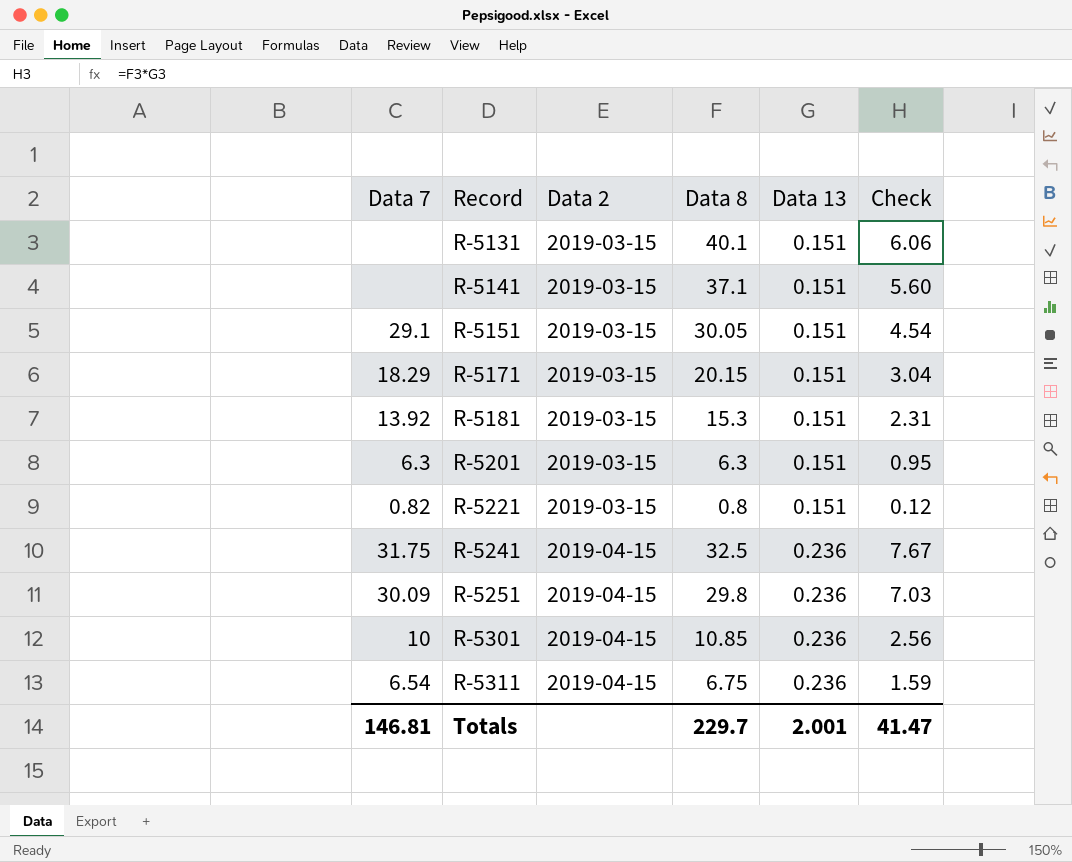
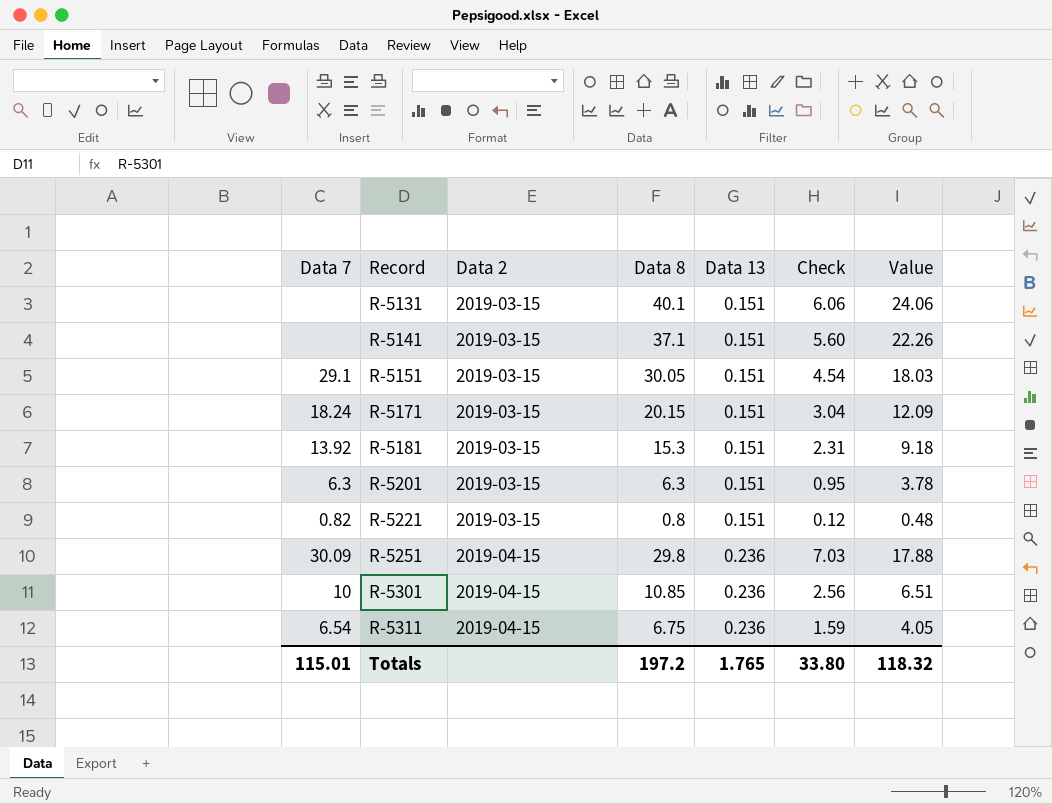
column Value | formula: none -> [Data 8] * 0.6
row R-5241: 31.75 | 2019-04-15 | 32.5 | 0.236 | 7.67 -> none
R-5171 | Data 7: 18.29 -> 18.24
Totals | Data 7: 146.81 -> 115.01
Totals | Data 8: 229.7 -> 197.2
Totals | Data 13: 2.001 -> 1.765
Totals | Check: 41.47 -> 33.80

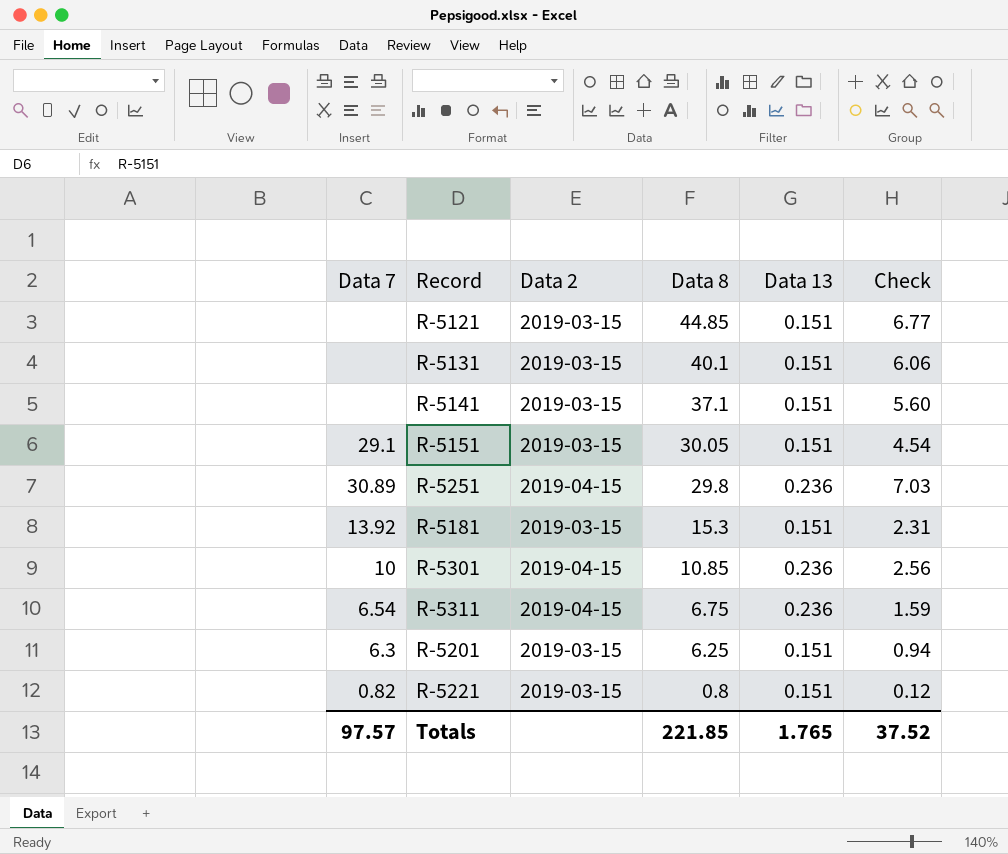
row order: Record ascending -> Data 8 descending
column Value | formula: [Data 8] * 0.6 -> none
row R-5171: 18.24 | 2019-03-15 | 20.15 | 0.151 | 3.04 | 12.09 -> none
row R-5121: none -> none | 2019-03-15 | 44.85 | 0.151 | 6.77
R-5251 | Data 7: 30.09 -> 30.89
R-5201 | Data 8: 6.3 -> 6.25
R-5201 | Check: 0.95 -> 0.94
Totals | Data 7: 115.01 -> 97.57
Totals | Data 8: 197.2 -> 221.85
Totals | Check: 33.80 -> 37.52

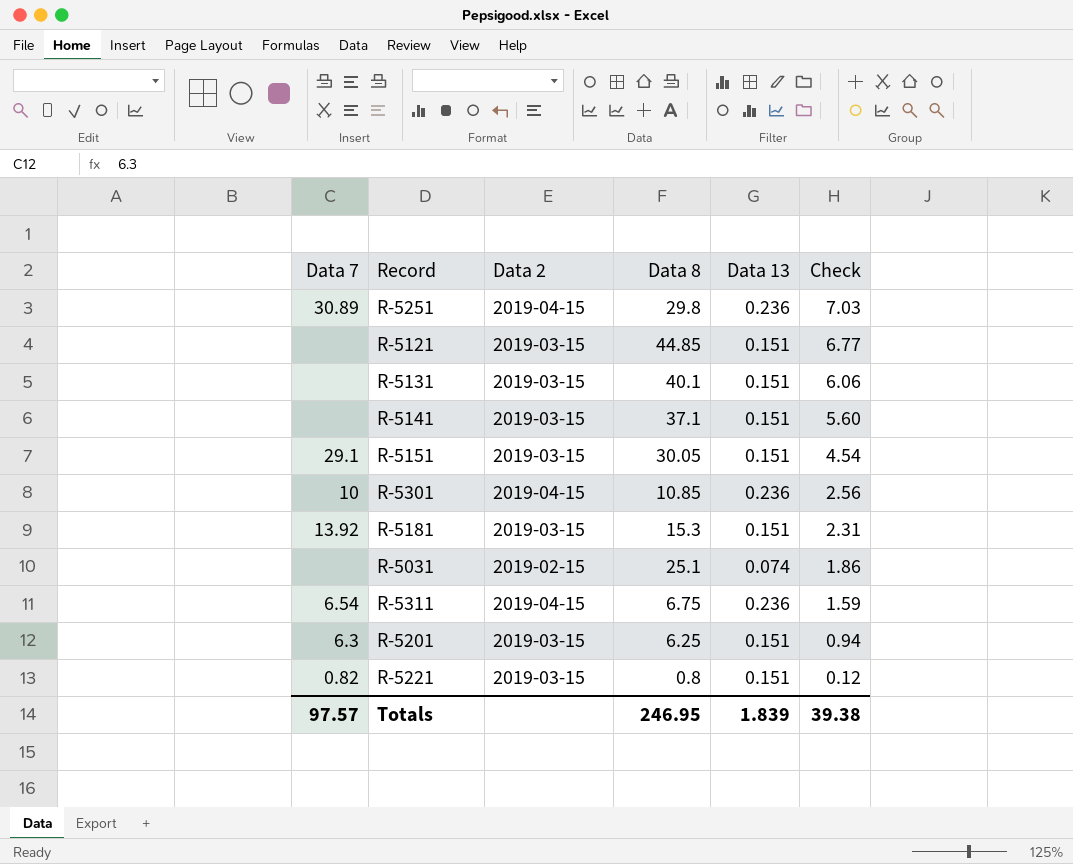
row order: Data 8 descending -> Check descending
row R-5031: none -> none | 2019-02-15 | 25.1 | 0.074 | 1.86
Totals | Data 8: 221.85 -> 246.95
Totals | Data 13: 1.765 -> 1.839
Totals | Check: 37.52 -> 39.38

